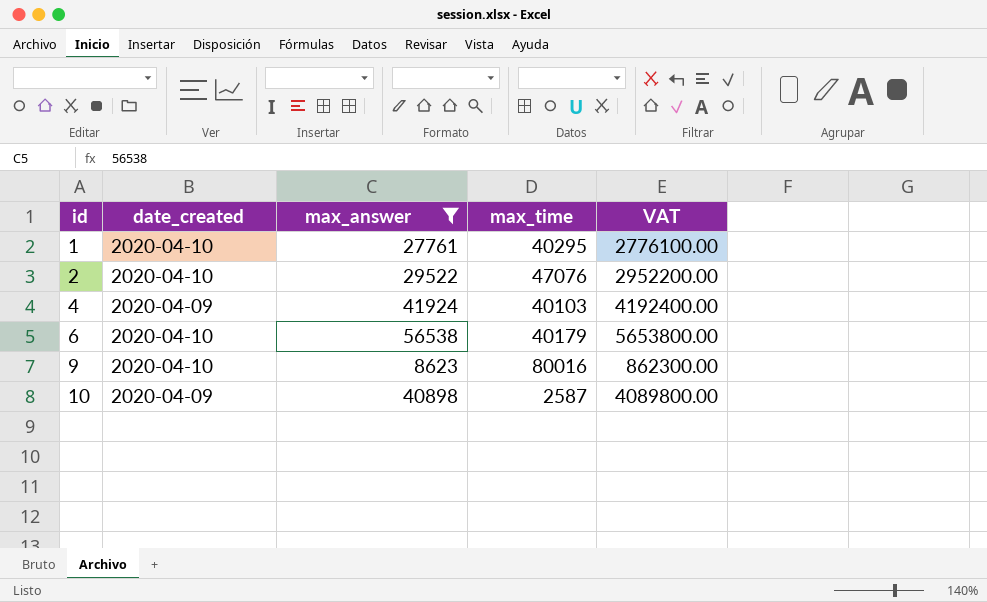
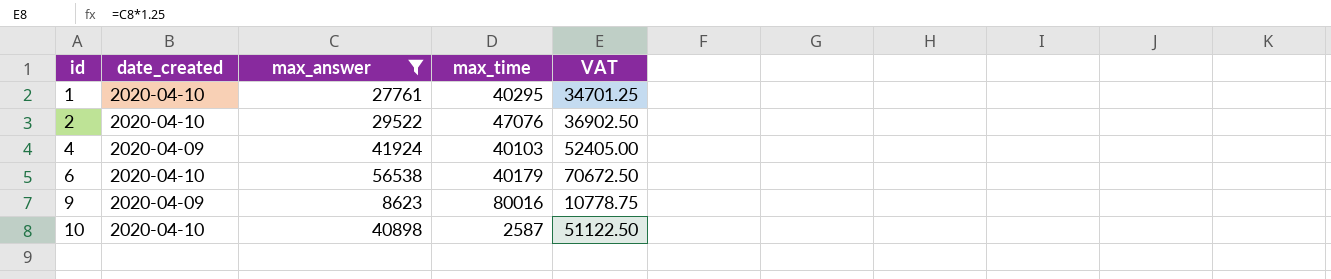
column VAT | formula: [max_answer] * 100 -> [max_answer] * 1.25
9 | date_created: 2020-04-10 -> 2020-04-09
10 | date_created: 2020-04-09 -> 2020-04-10

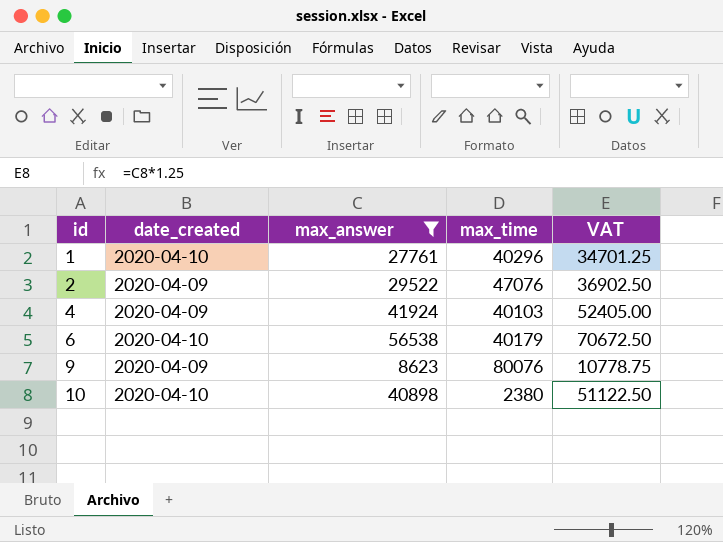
1 | max_time: 40295 -> 40296
2 | date_created: 2020-04-10 -> 2020-04-09
9 | max_time: 80016 -> 80076
10 | max_time: 2587 -> 2380

